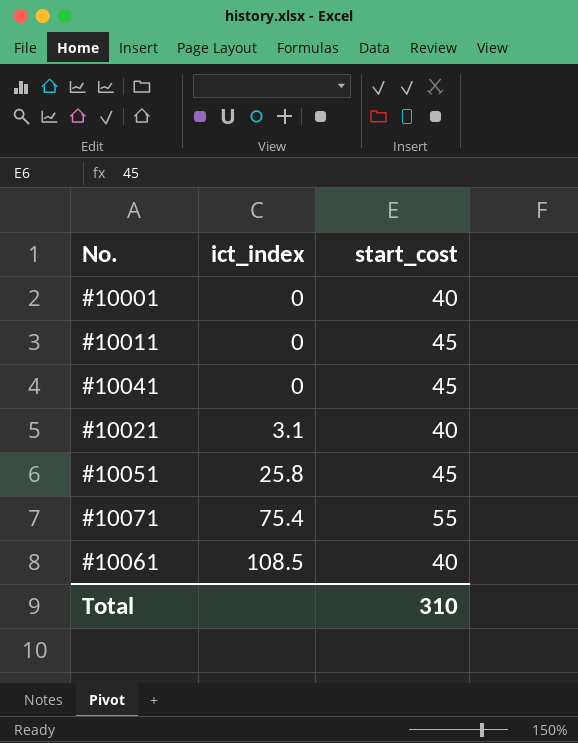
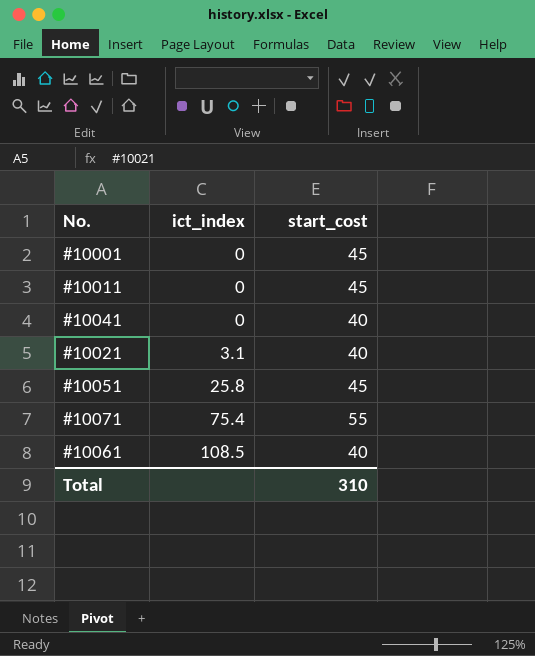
#10001 | start_cost: 40 -> 45
#10041 | start_cost: 45 -> 40

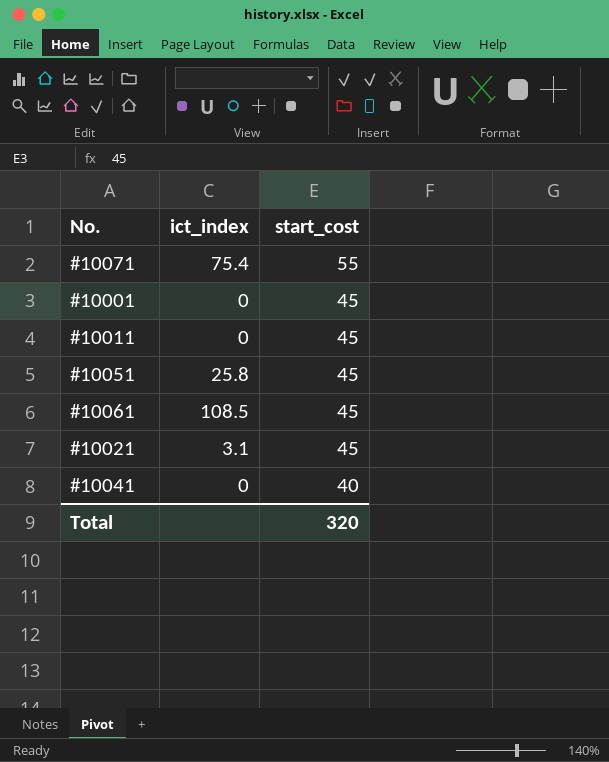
row order: ict_index ascending -> start_cost descending
#10061 | start_cost: 40 -> 45
#10021 | start_cost: 40 -> 45
Total | start_cost: 310 -> 320

